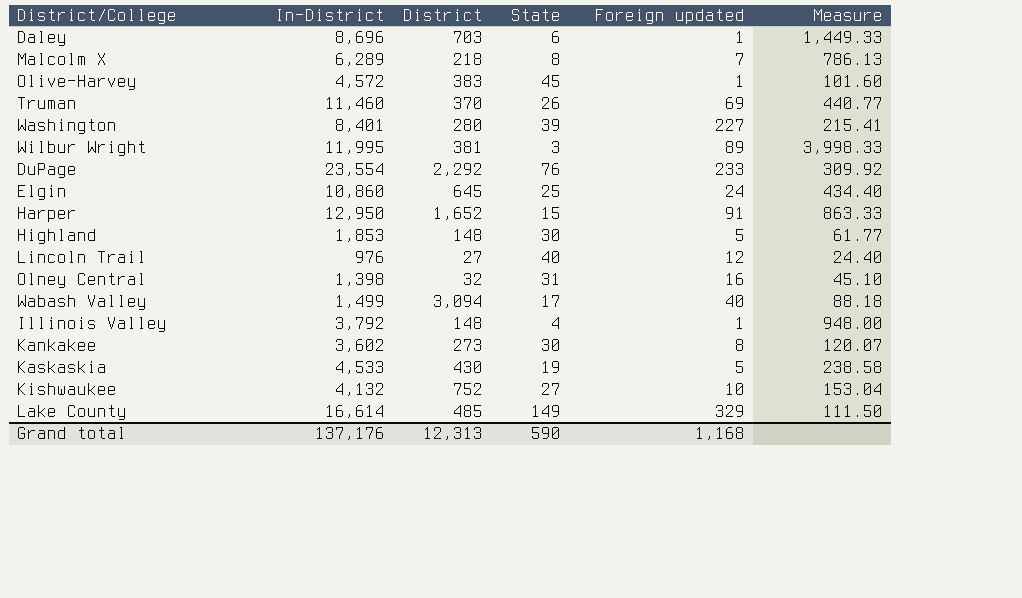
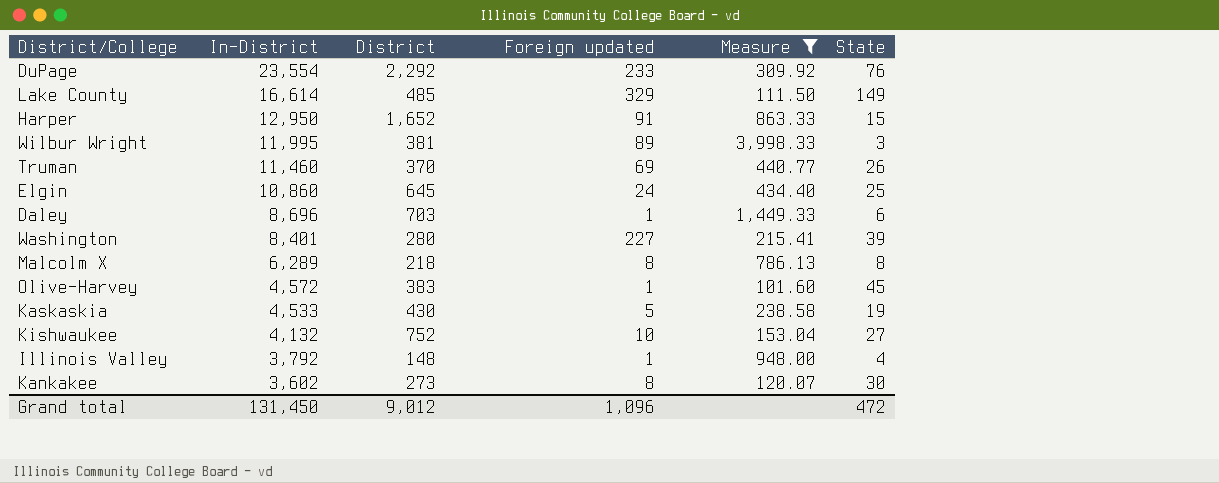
filter: none -> Measure >= 101.60
row order: none -> In-District descending
column State | position: 4 -> 6
Malcolm X | Foreign updated: 7 -> 8
Grand total | In-District: 137,176 -> 131,450
Grand total | District: 12,313 -> 9,012
Grand total | Foreign updated: 1,168 -> 1,096
Grand total | State: 590 -> 472

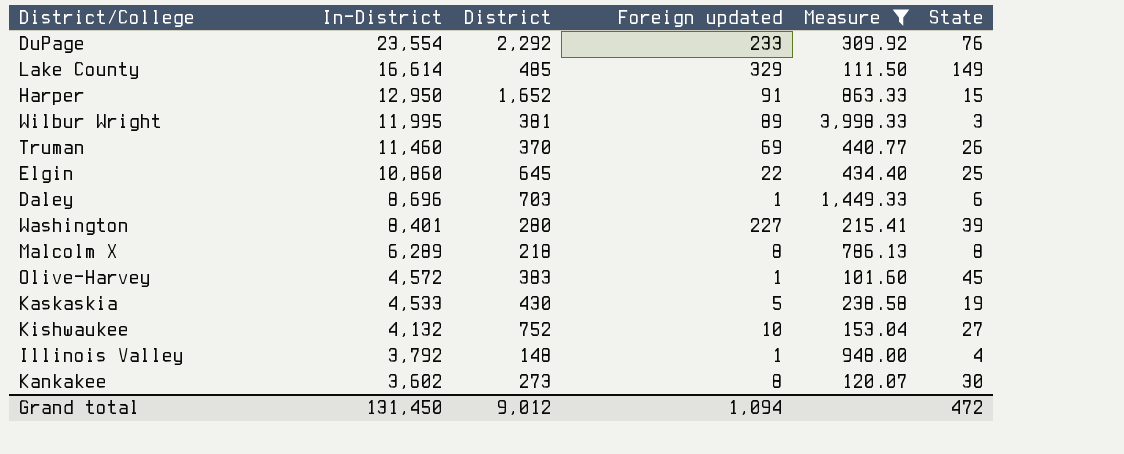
Elgin | Foreign updated: 24 -> 22
Grand total | Foreign updated: 1,096 -> 1,094

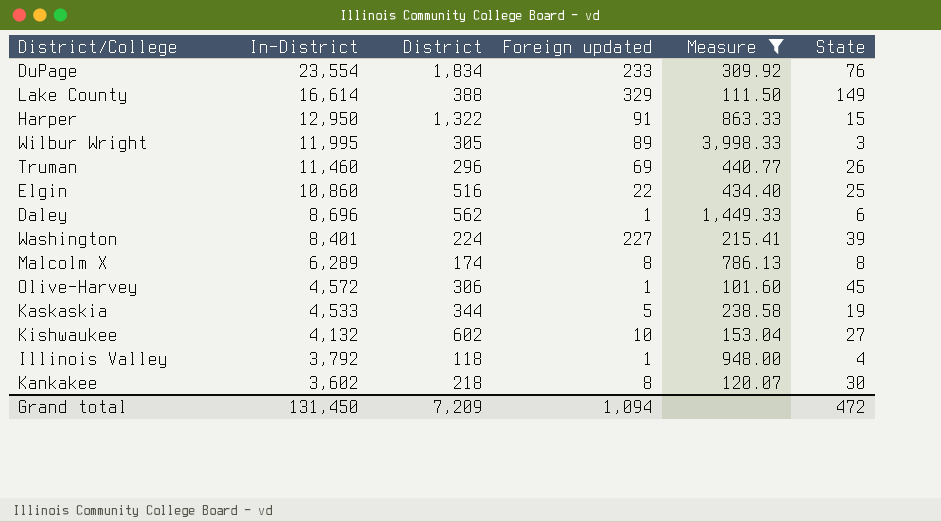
DuPage | District: 2,292 -> 1,834
Lake County | District: 485 -> 388
Harper | District: 1,652 -> 1,322
Wilbur Wright | District: 381 -> 305
Truman | District: 370 -> 296
Elgin | District: 645 -> 516
Daley | District: 703 -> 562
Washington | District: 280 -> 224
Malcolm X | District: 218 -> 174
Olive-Harvey | District: 383 -> 306
Kaskaskia | District: 430 -> 344
Kishwaukee | District: 752 -> 602
Illinois Valley | District: 148 -> 118
Kankakee | District: 273 -> 218
Grand total | District: 9,012 -> 7,209

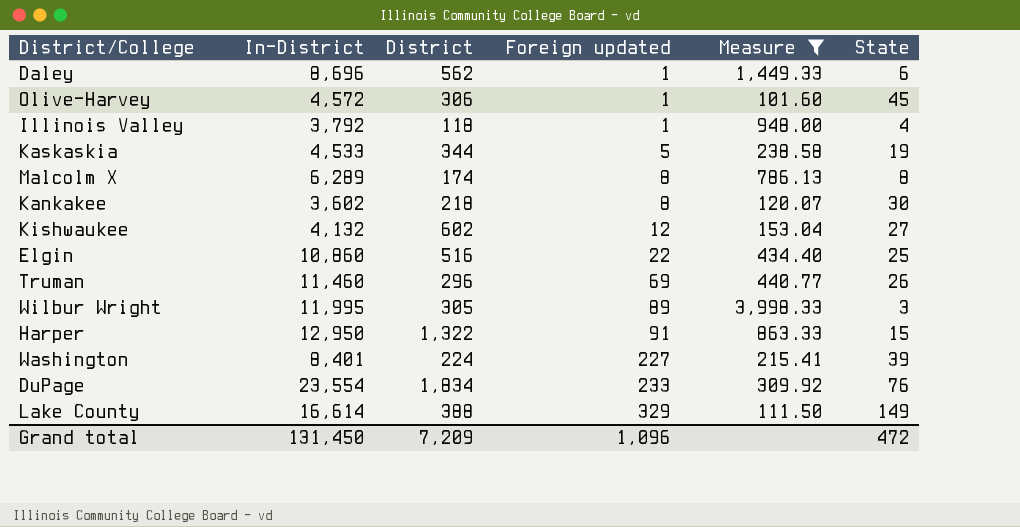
row order: In-District descending -> Foreign updated ascending
Kishwaukee | Foreign updated: 10 -> 12
Grand total | Foreign updated: 1,094 -> 1,096

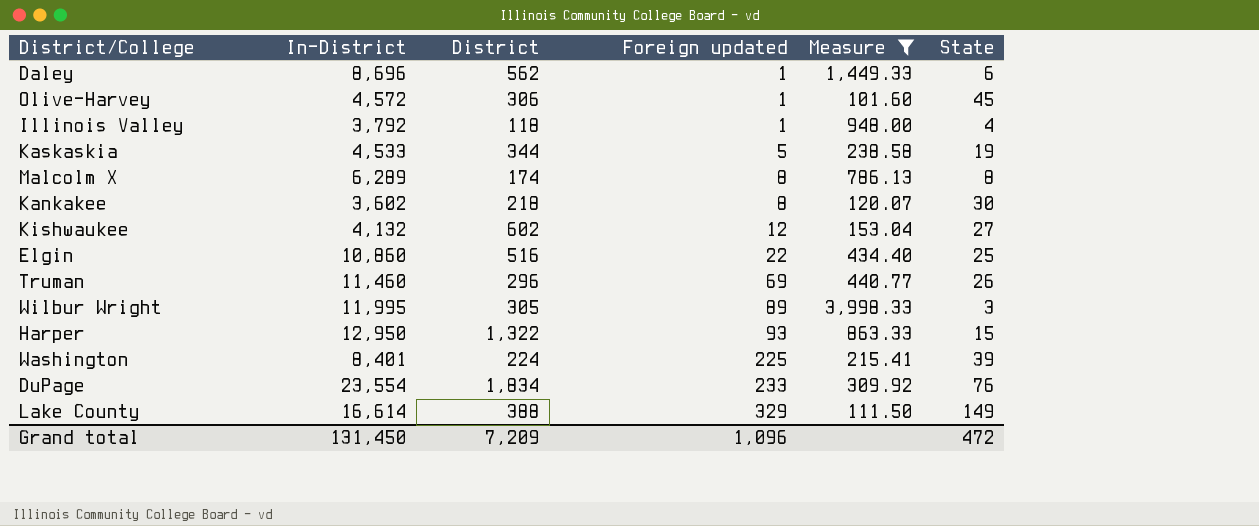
Harper | Foreign updated: 91 -> 93
Washington | Foreign updated: 227 -> 225

